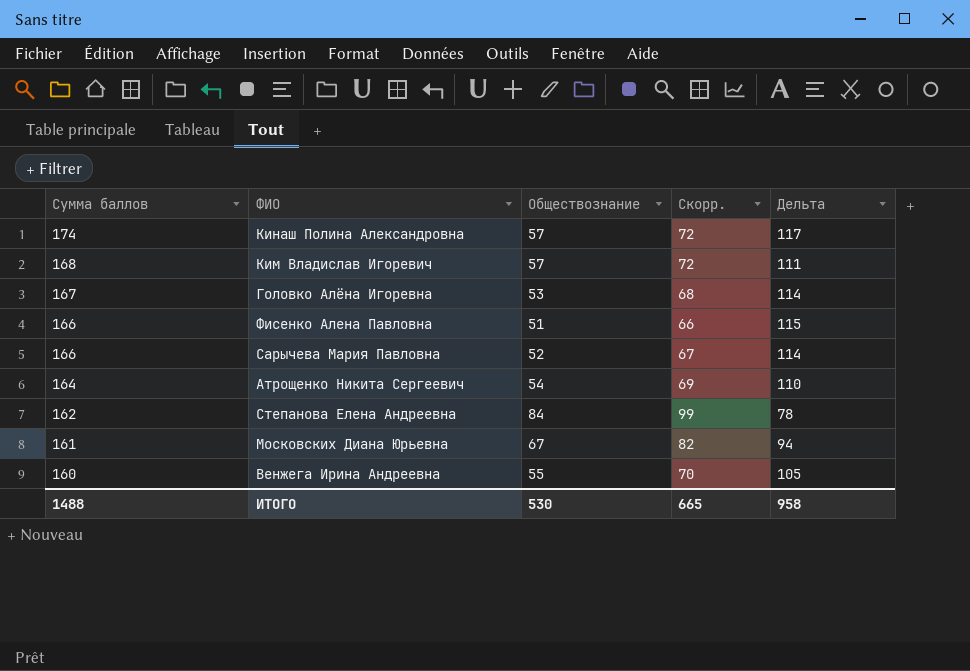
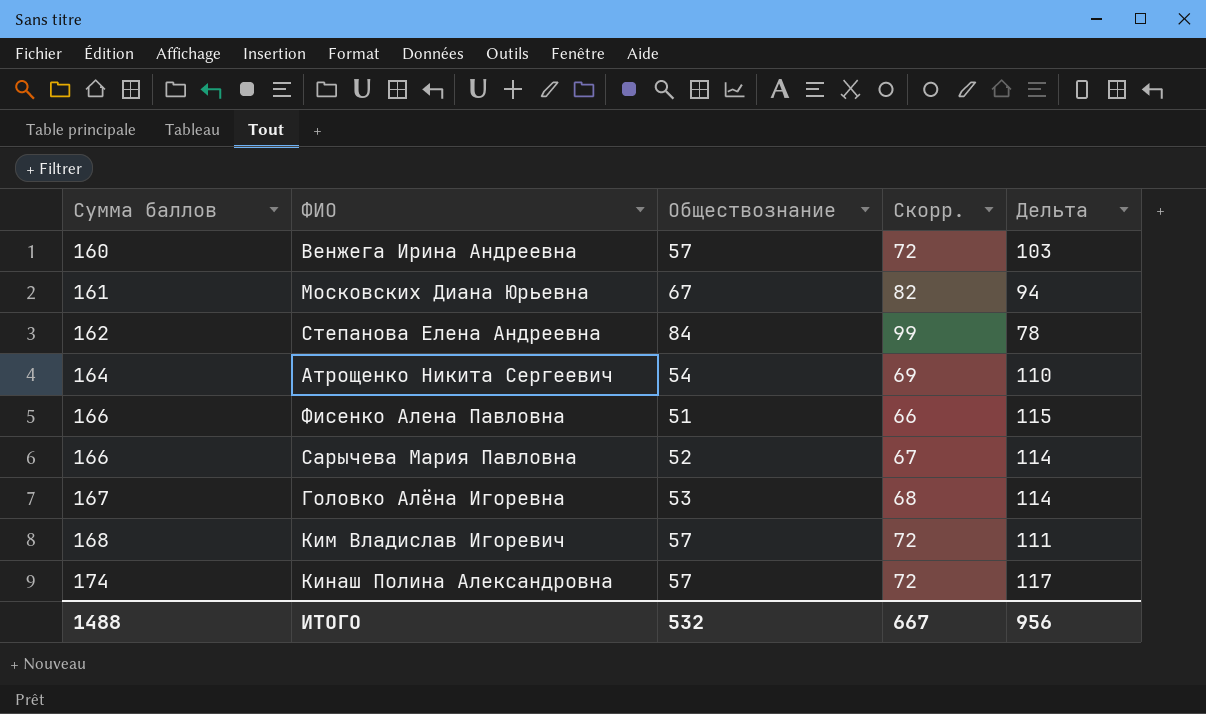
row order: Сумма баллов descending -> Сумма баллов ascending
Венжега Ирина Андреевна | Обществознание: 55 -> 57
Венжега Ирина Андреевна | Скорр.: 70 -> 72
Венжега Ирина Андреевна | Дельта: 105 -> 103
ИТОГО | Обществознание: 530 -> 532
ИТОГО | Скорр.: 665 -> 667
ИТОГО | Дельта: 958 -> 956

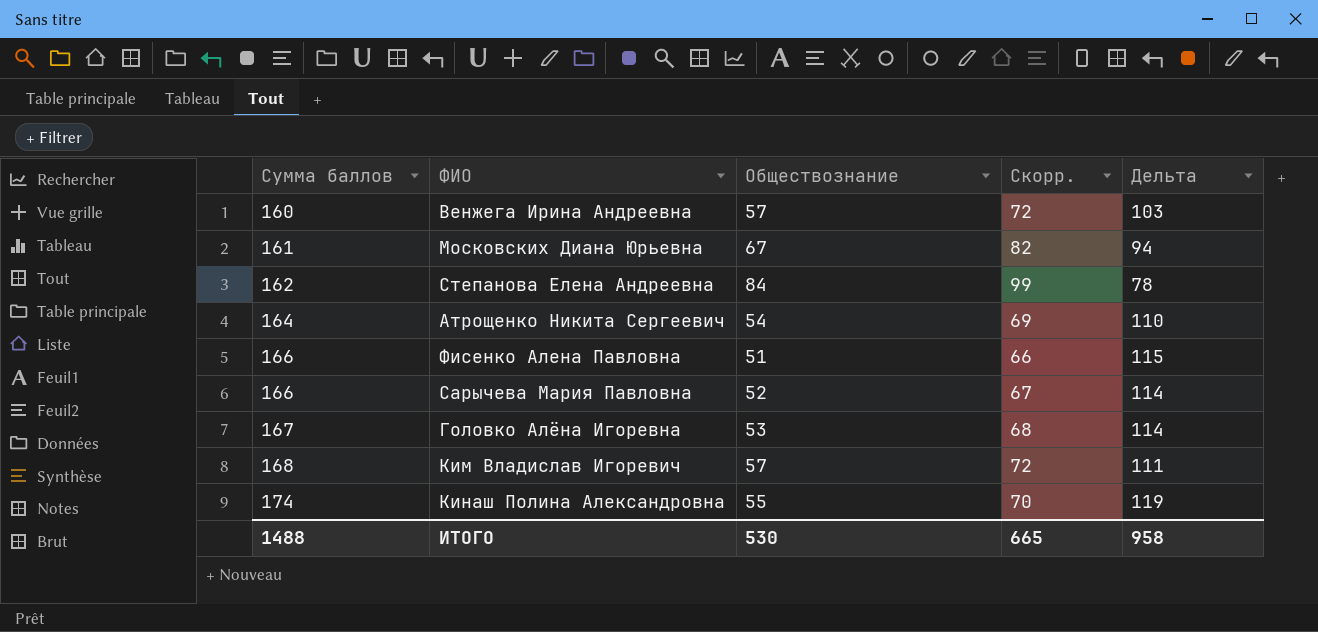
Кинаш Полина Александровна | Обществознание: 57 -> 55
Кинаш Полина Александровна | Скорр.: 72 -> 70
Кинаш Полина Александровна | Дельта: 117 -> 119
ИТОГО | Обществознание: 532 -> 530
ИТОГО | Скорр.: 667 -> 665
ИТОГО | Дельта: 956 -> 958

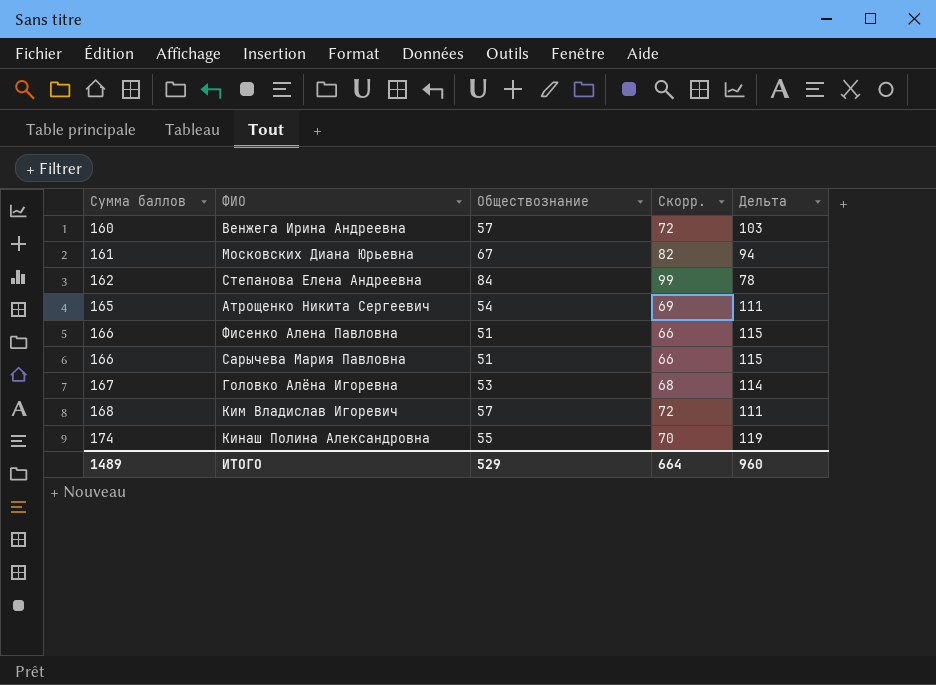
Атрощенко Никита Сергеевич | Сумма баллов: 164 -> 165
Атрощенко Никита Сергеевич | Дельта: 110 -> 111
Сарычева Мария Павловна | Обществознание: 52 -> 51
Сарычева Мария Павловна | Скорр.: 67 -> 66
Сарычева Мария Павловна | Дельта: 114 -> 115
ИТОГО | Сумма баллов: 1488 -> 1489
ИТОГО | Обществознание: 530 -> 529
ИТОГО | Скорр.: 665 -> 664
ИТОГО | Дельта: 958 -> 960

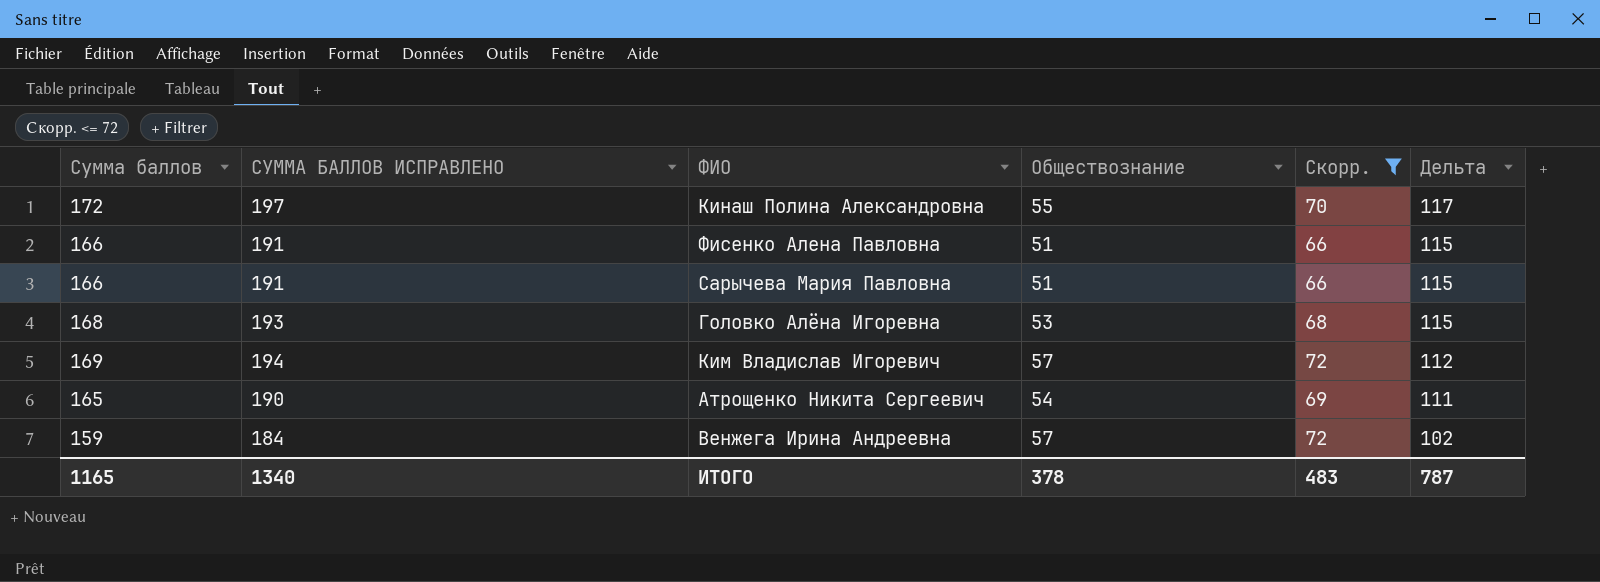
filter: none -> Скорр. <= 72
row order: Сумма баллов ascending -> Дельта descending
column СУММА БАЛЛОВ ИСПРАВЛЕНО | formula: none -> [Сумма баллов] + 25
Кинаш Полина Александровна | Сумма баллов: 174 -> 172
Кинаш Полина Александровна | Дельта: 119 -> 117
Головко Алёна Игоревна | Сумма баллов: 167 -> 168
Головко Алёна Игоревна | Дельта: 114 -> 115
Ким Владислав Игоревич | Сумма баллов: 168 -> 169
Ким Владислав Игоревич | Дельта: 111 -> 112
Венжега Ирина Андреевна | Сумма баллов: 160 -> 159
Венжега Ирина Андреевна | Дельта: 103 -> 102
ИТОГО | Сумма баллов: 1489 -> 1165
ИТОГО | Обществознание: 529 -> 378
ИТОГО | Скорр.: 664 -> 483
ИТОГО | Дельта: 960 -> 787

